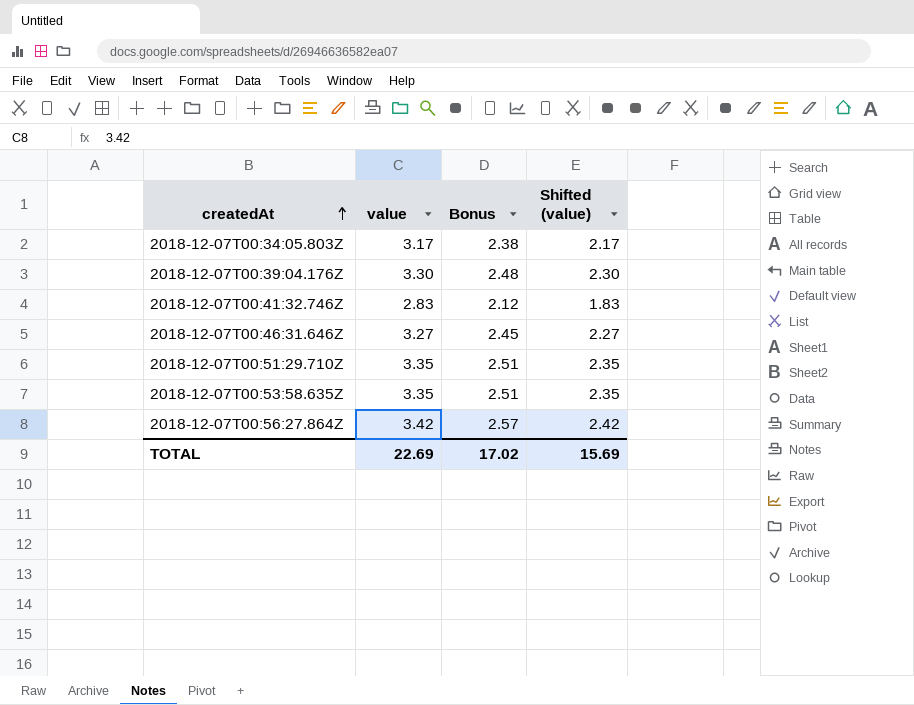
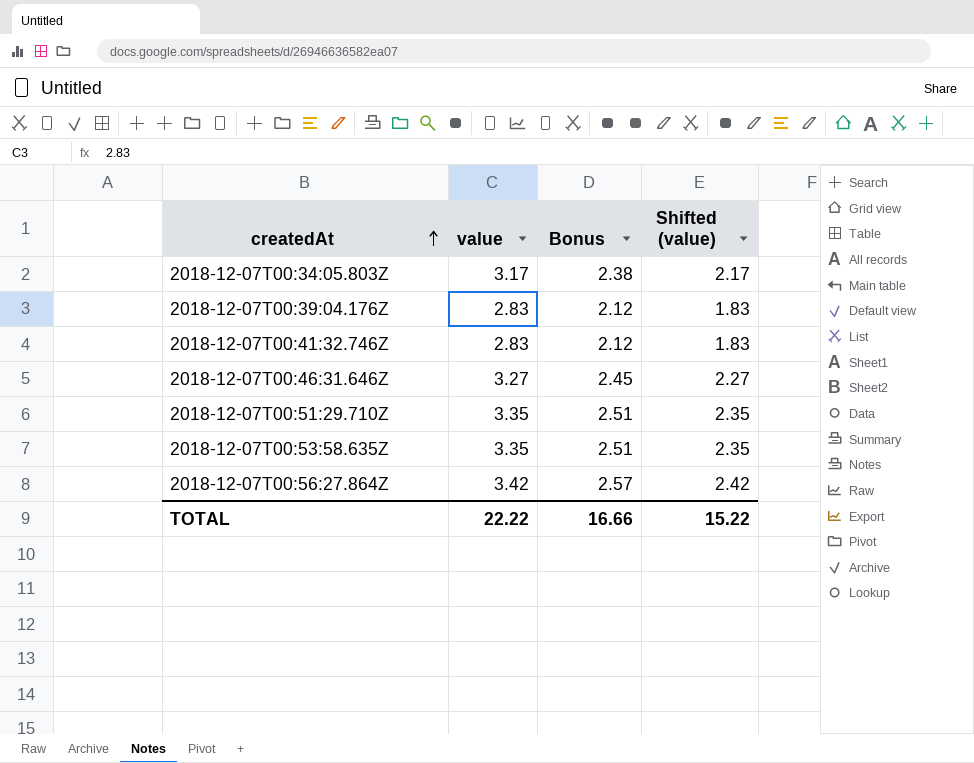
2018-12-07T00:39:04.176Z | value: 3.30 -> 2.83
2018-12-07T00:39:04.176Z | Bonus: 2.48 -> 2.12
2018-12-07T00:39:04.176Z | Shifted (value): 2.30 -> 1.83
TOTAL | value: 22.69 -> 22.22
TOTAL | Bonus: 17.02 -> 16.66
TOTAL | Shifted (value): 15.69 -> 15.22

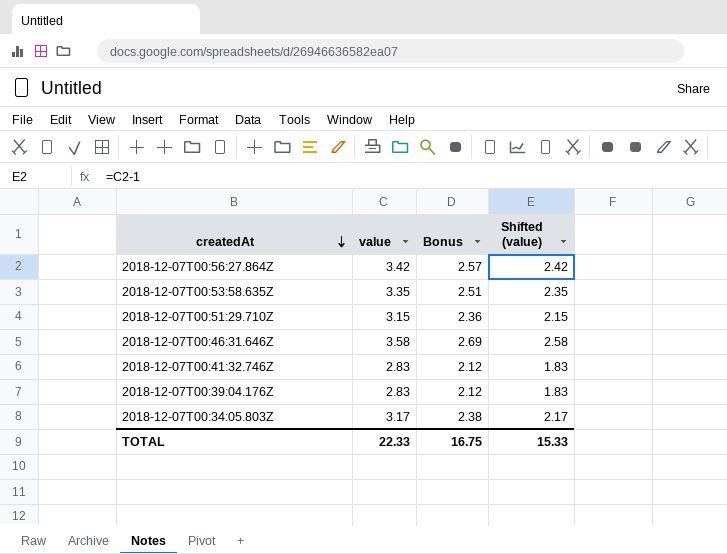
row order: createdAt ascending -> createdAt descending
2018-12-07T00:51:29.710Z | value: 3.35 -> 3.15
2018-12-07T00:51:29.710Z | Bonus: 2.51 -> 2.36
2018-12-07T00:51:29.710Z | Shifted (value): 2.35 -> 2.15
2018-12-07T00:46:31.646Z | value: 3.27 -> 3.58
2018-12-07T00:46:31.646Z | Bonus: 2.45 -> 2.69
2018-12-07T00:46:31.646Z | Shifted (value): 2.27 -> 2.58
TOTAL | value: 22.22 -> 22.33
TOTAL | Bonus: 16.66 -> 16.75
TOTAL | Shifted (value): 15.22 -> 15.33

